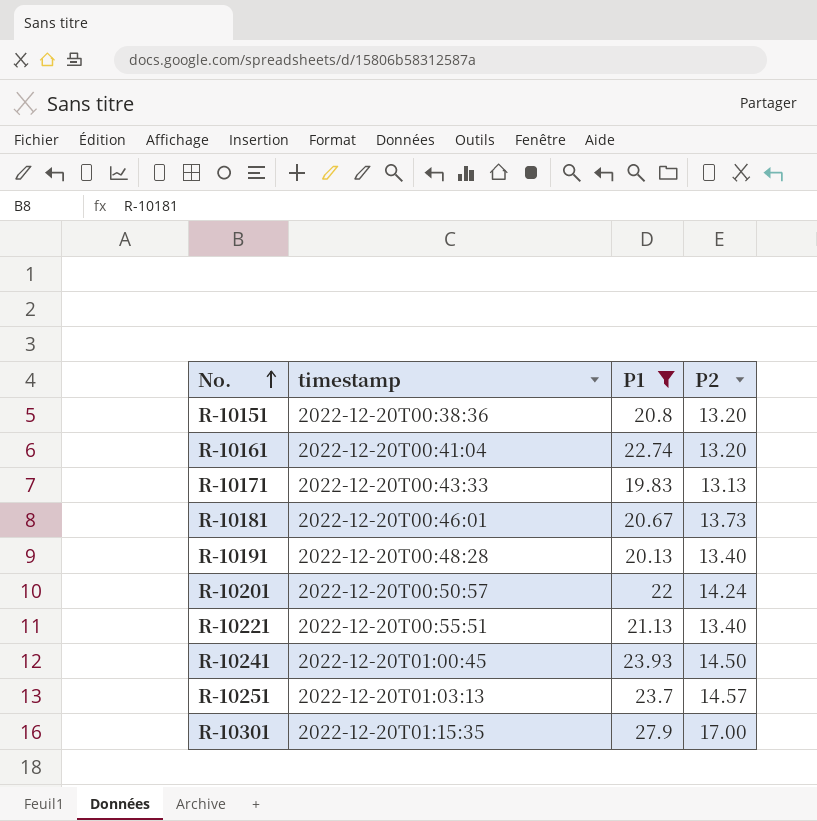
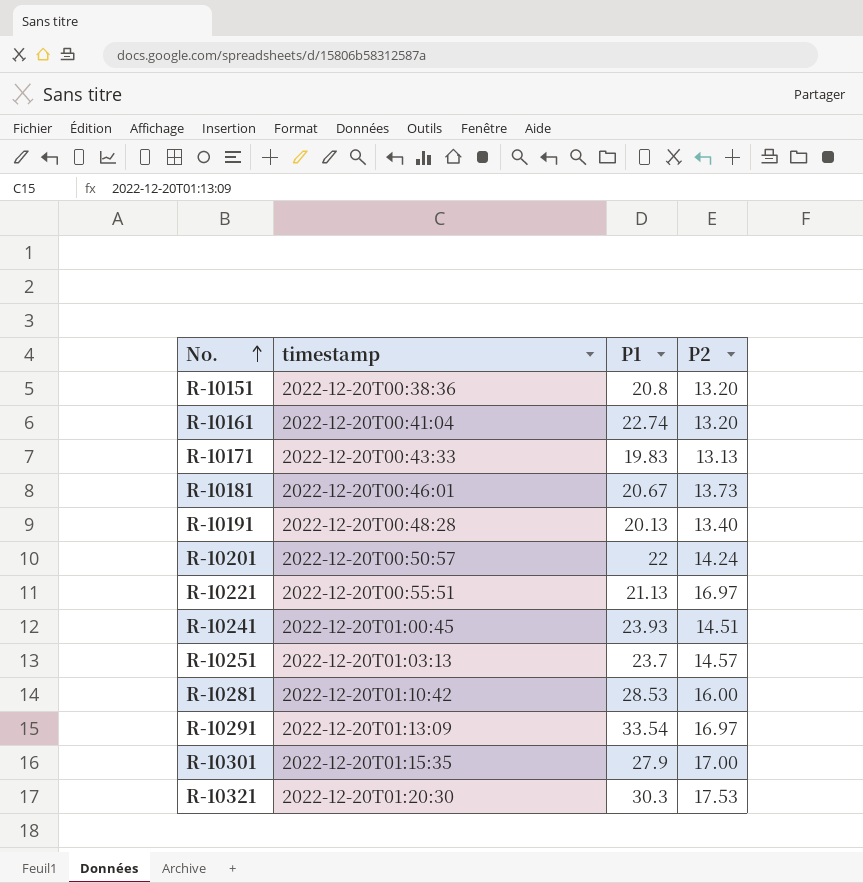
filter: P1 <= 27.9 -> none
R-10221 | P2: 13.40 -> 16.97
R-10241 | P2: 14.50 -> 14.51

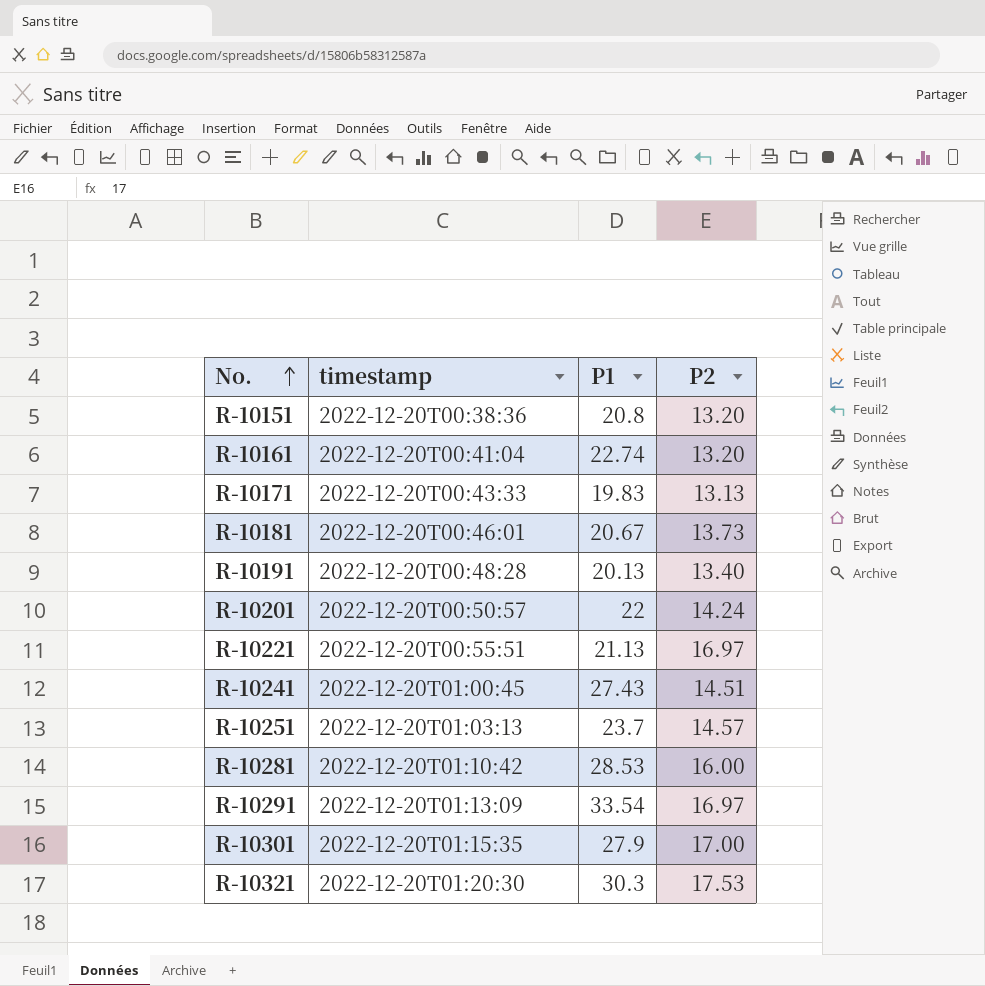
R-10241 | P1: 23.93 -> 27.43

